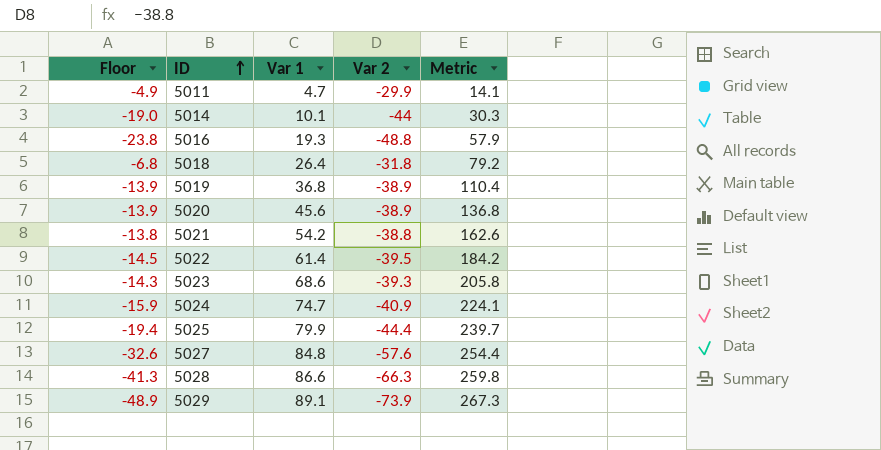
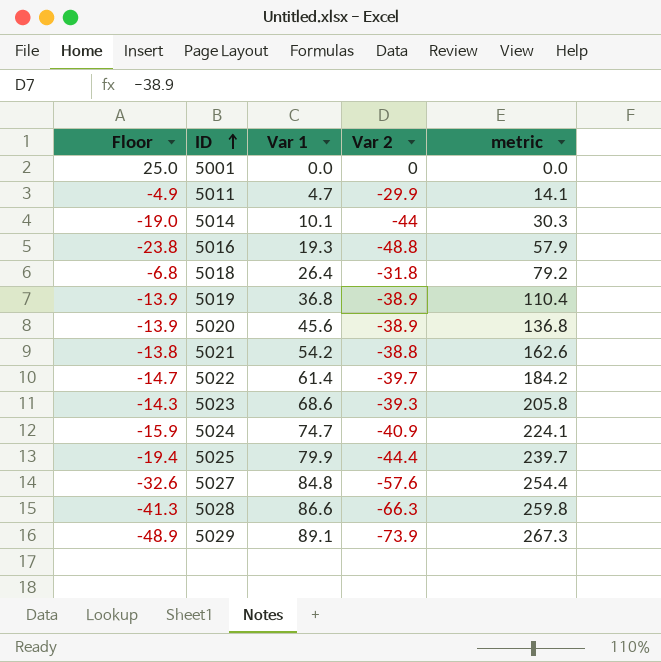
column name: Metric -> metric
row 5001: none -> 25.0 | 0.0 | 0 | 0.0
5022 | Floor: -14.5 -> -14.7
5022 | Var 2: -39.5 -> -39.7

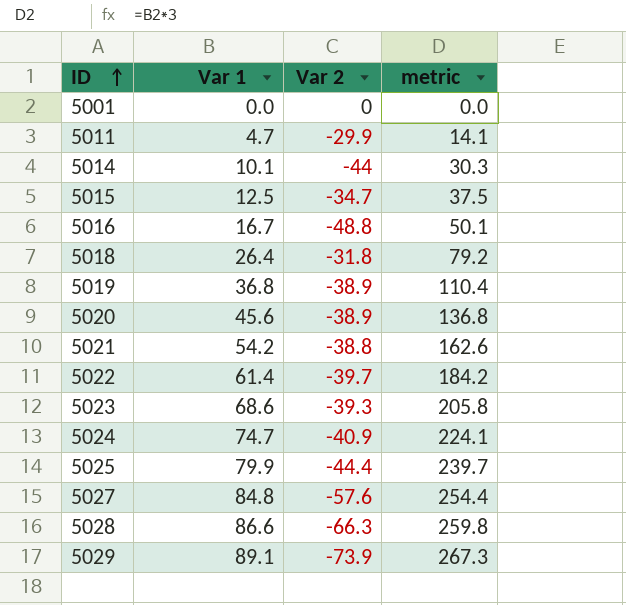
column Floor | formula: [Var 2] + 25 -> none
row 5015: none -> 12.5 | -34.7 | 37.5
5016 | Var 1: 19.3 -> 16.7
5016 | metric: 57.9 -> 50.1

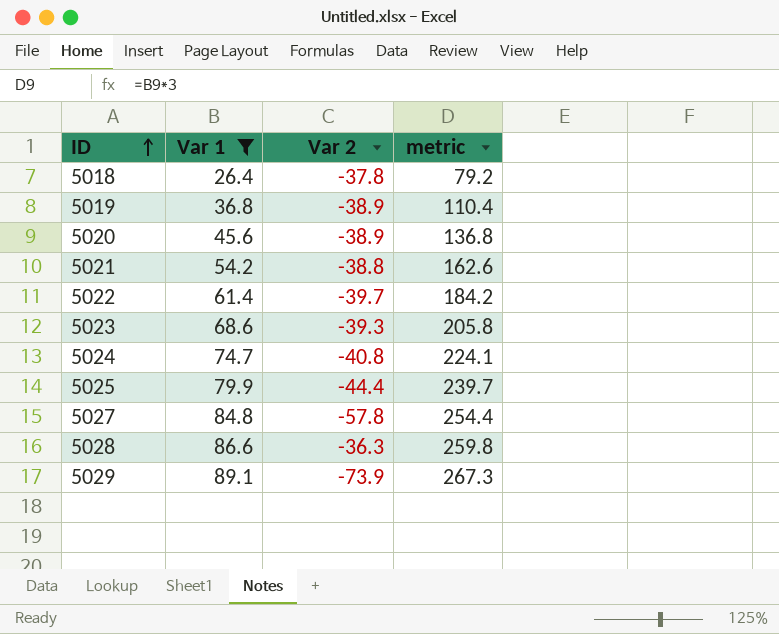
filter: none -> Var 1 >= 26.4
5018 | Var 2: -31.8 -> -37.8
5024 | Var 2: -40.9 -> -40.8
5027 | Var 2: -57.6 -> -57.8
5028 | Var 2: -66.3 -> -36.3

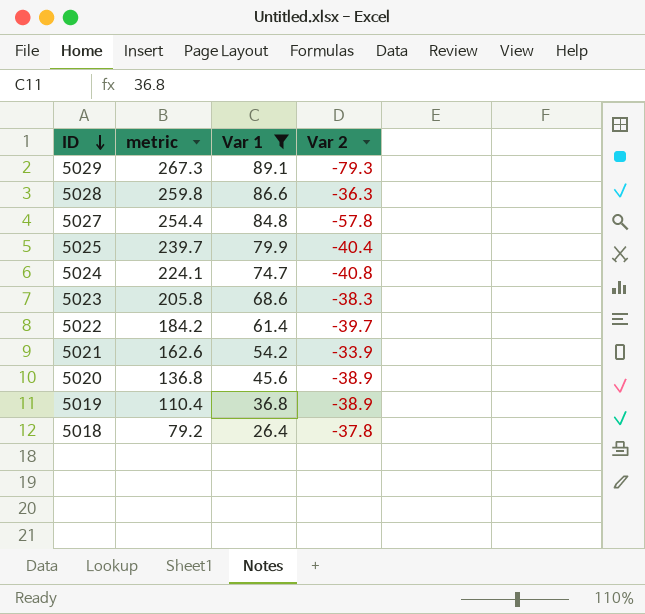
row order: ID ascending -> ID descending
column metric | position: 4 -> 2
5029 | Var 2: -73.9 -> -79.3
5025 | Var 2: -44.4 -> -40.4
5023 | Var 2: -39.3 -> -38.3
5021 | Var 2: -38.8 -> -33.9

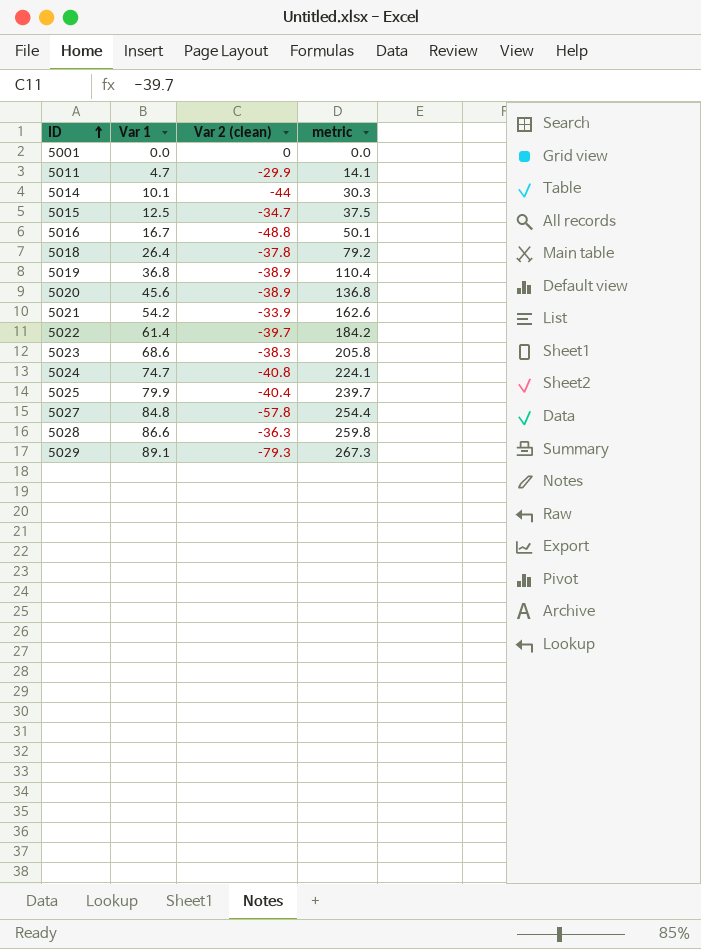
filter: Var 1 >= 26.4 -> none
row order: ID descending -> ID ascending
column name: Var 2 -> Var 2 (clean)
column metric | position: 2 -> 4

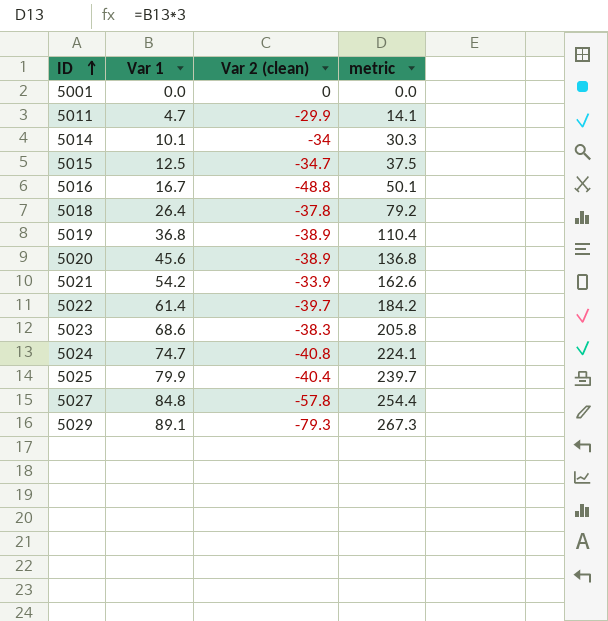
row 5028: 86.6 | -36.3 | 259.8 -> none
5014 | Var 2 (clean): -44 -> -34

